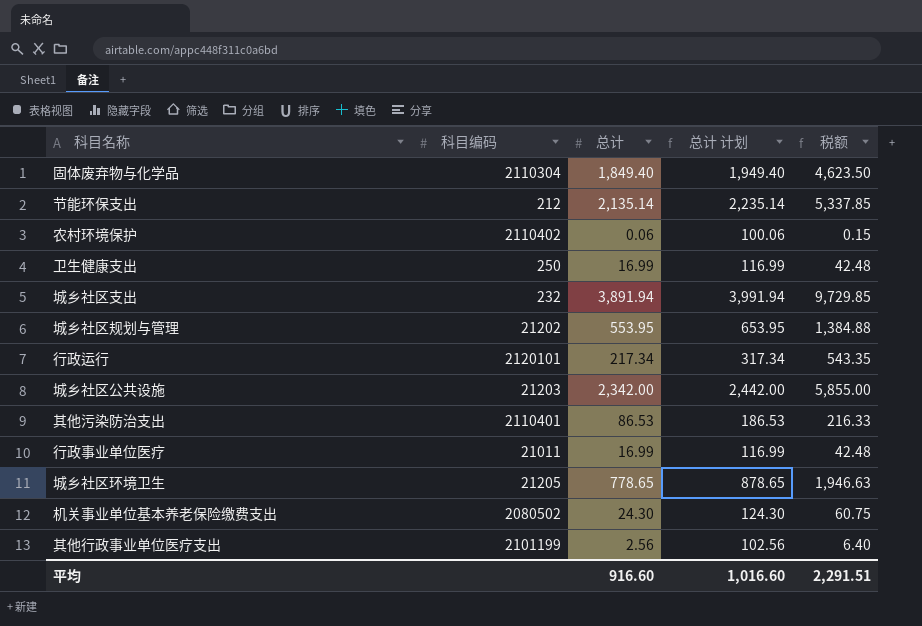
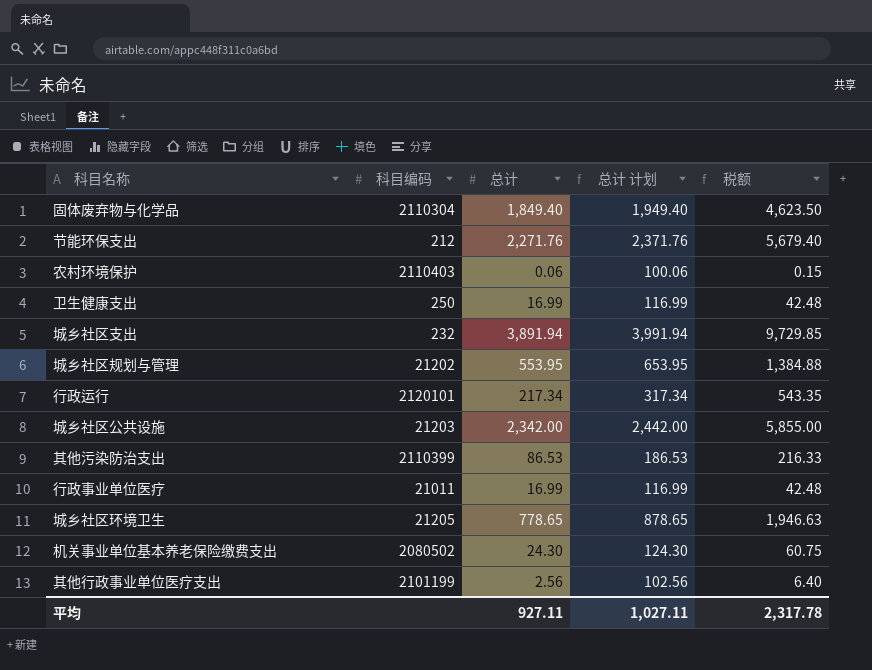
节能环保支出 | 总计: 2,135.14 -> 2,271.76
节能环保支出 | 总计 计划: 2,235.14 -> 2,371.76
节能环保支出 | 税额: 5,337.85 -> 5,679.40
农村环境保护 | 科目编码: 2110402 -> 2110403
其他污染防治支出 | 科目编码: 2110401 -> 2110399
平均 | 总计: 916.60 -> 927.11
平均 | 总计 计划: 1,016.60 -> 1,027.11
平均 | 税额: 2,291.51 -> 2,317.78

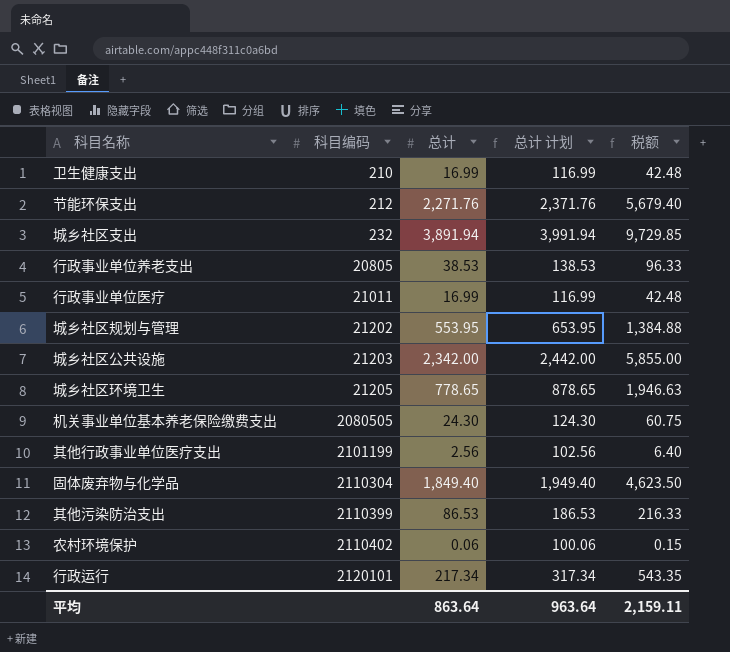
row order: none -> 科目编码 ascending
卫生健康支出 | 科目编码: 250 -> 210
row 行政事业单位养老支出: none -> 20805 | 38.53 | 138.53 | 96.33
机关事业单位基本养老保险缴费支出 | 科目编码: 2080502 -> 2080505
农村环境保护 | 科目编码: 2110403 -> 2110402
平均 | 总计: 927.11 -> 863.64
平均 | 总计 计划: 1,027.11 -> 963.64
平均 | 税额: 2,317.78 -> 2,159.11

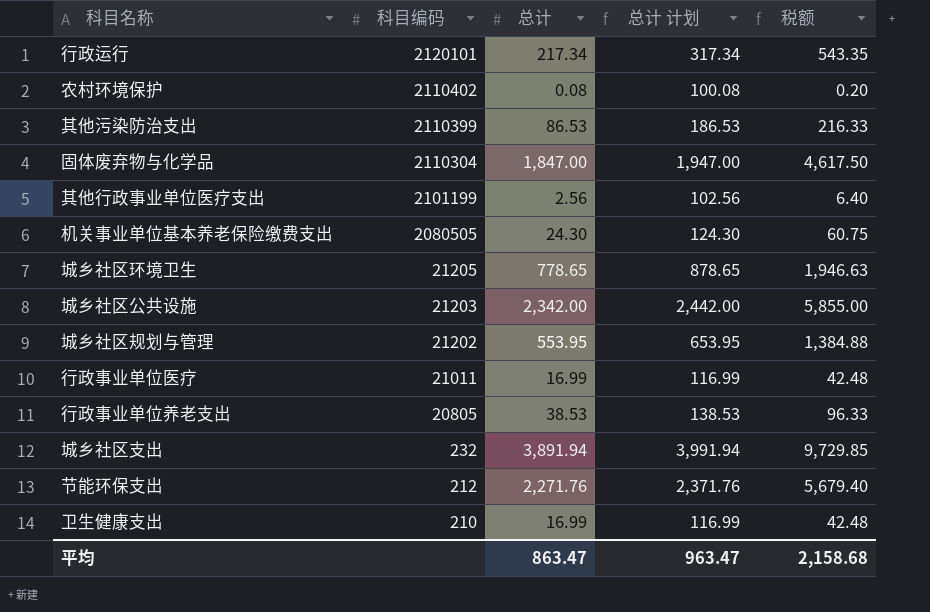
row order: 科目编码 ascending -> 科目编码 descending
农村环境保护 | 总计: 0.06 -> 0.08
农村环境保护 | 总计 计划: 100.06 -> 100.08
农村环境保护 | 税额: 0.15 -> 0.20
固体废弃物与化学品 | 总计: 1,849.40 -> 1,847.00
固体废弃物与化学品 | 总计 计划: 1,949.40 -> 1,947.00
固体废弃物与化学品 | 税额: 4,623.50 -> 4,617.50
平均 | 总计: 863.64 -> 863.47
平均 | 总计 计划: 963.64 -> 963.47
平均 | 税额: 2,159.11 -> 2,158.68

